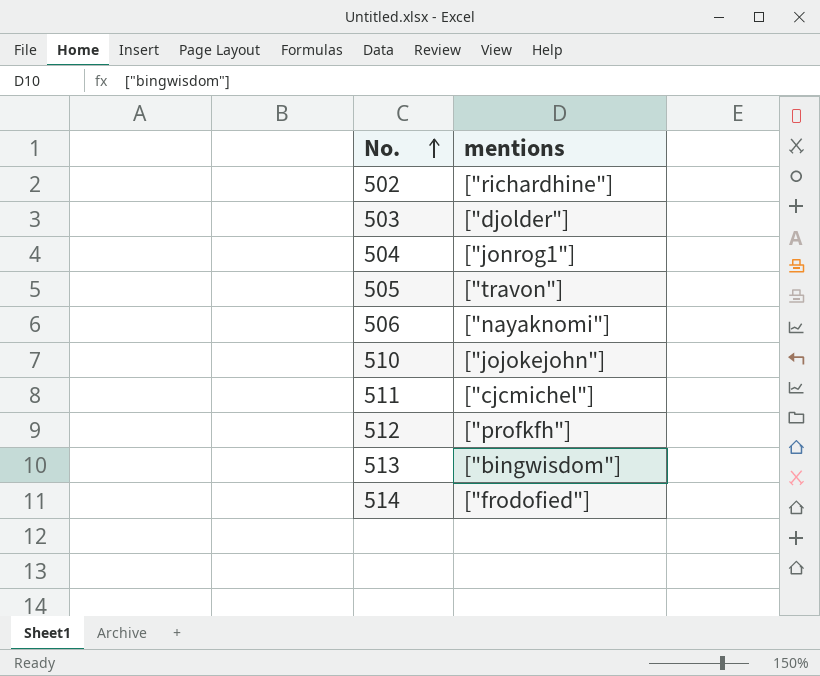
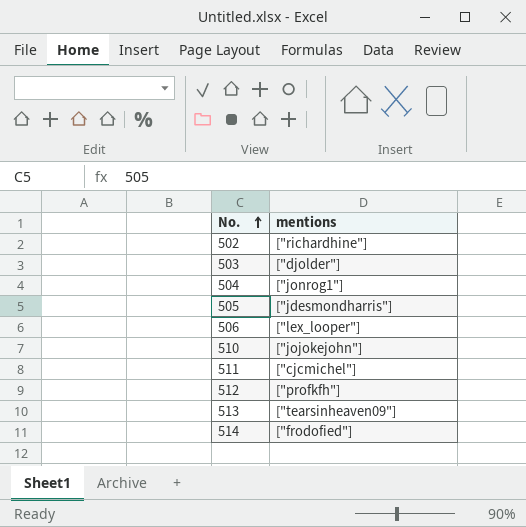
505 | mentions: ["travon"] -> ["jdesmondharris"]
506 | mentions: ["nayaknomi"] -> ["lex_looper"]
513 | mentions: ["bingwisdom"] -> ["tearsinheaven09"]

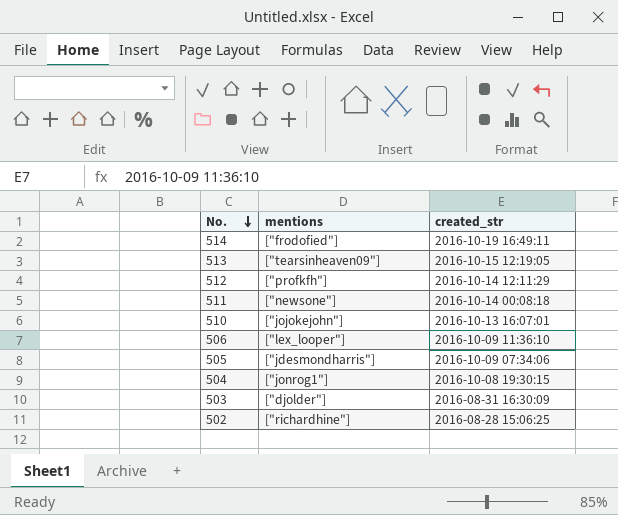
row order: No. ascending -> No. descending
column created_str | position: none -> 3
511 | mentions: ["cjcmichel"] -> ["newsone"]

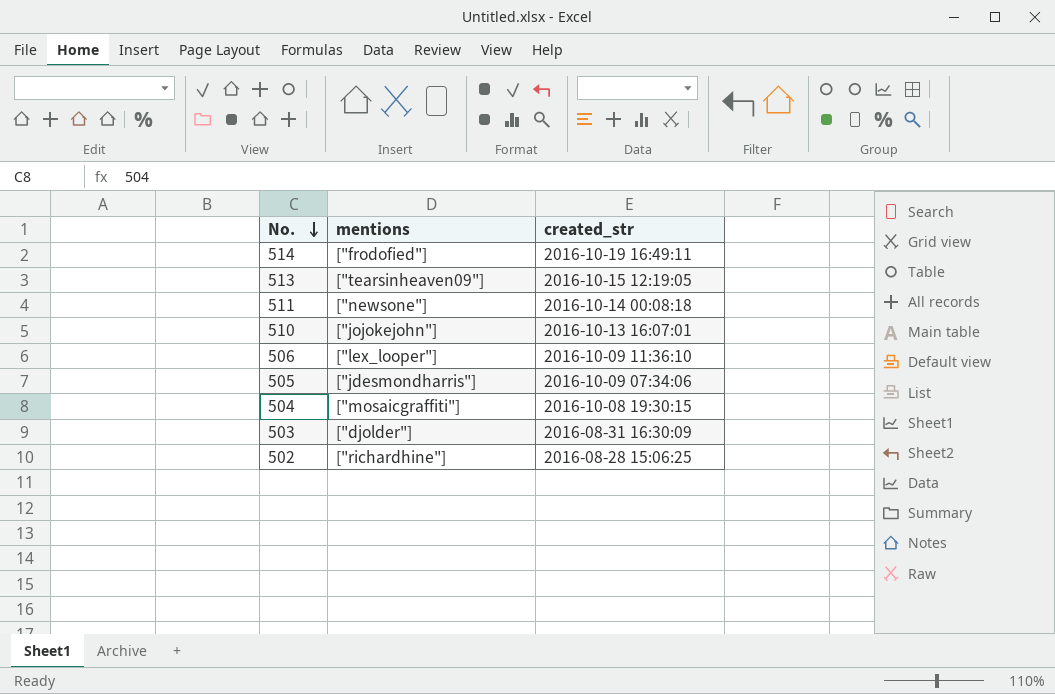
row 512: ["profkfh"] | 2016-10-14 12:11:29 -> none
504 | mentions: ["jonrog1"] -> ["mosaicgraffiti"]

